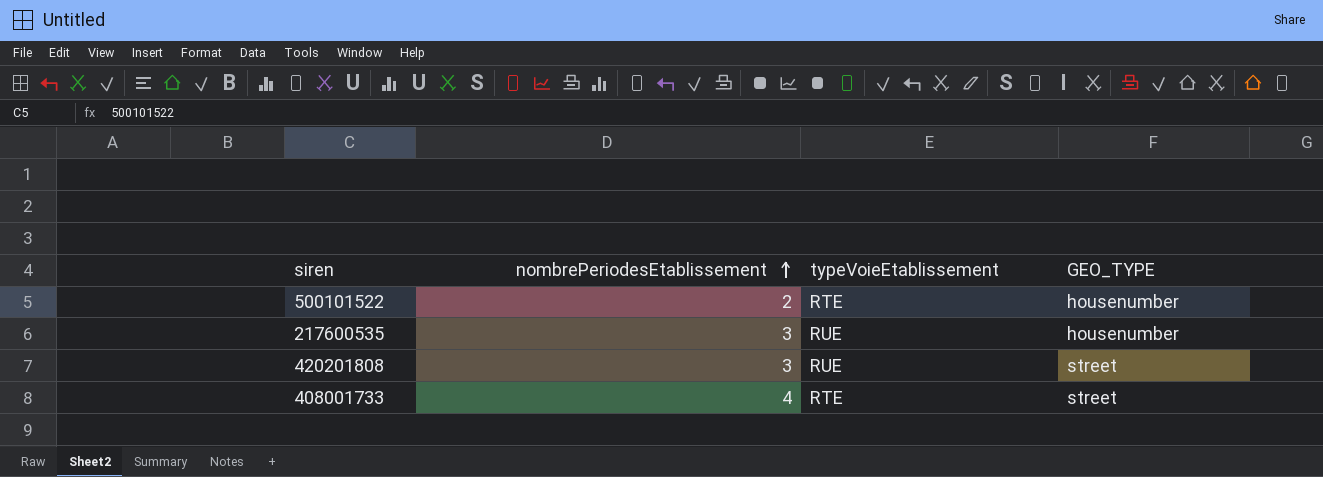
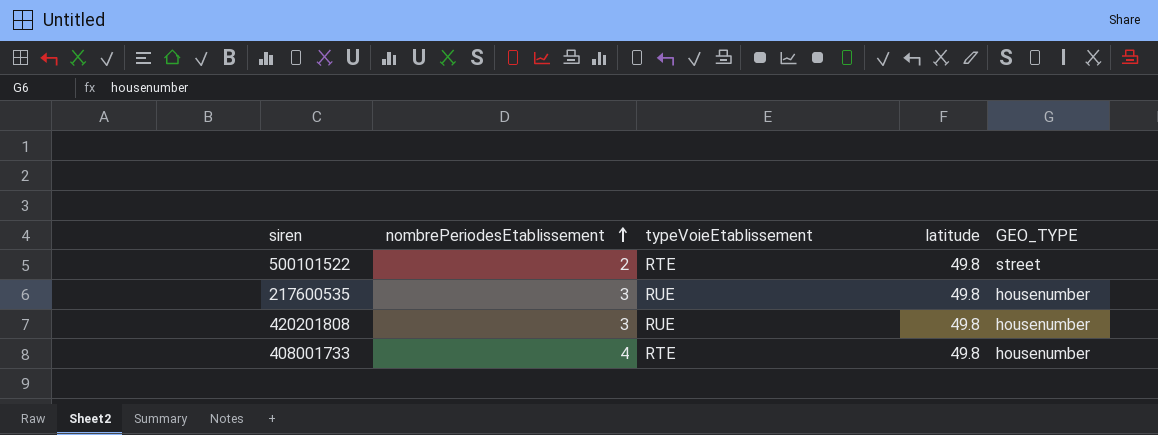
column latitude | position: none -> 4
500101522 | GEO_TYPE: housenumber -> street
420201808 | GEO_TYPE: street -> housenumber
408001733 | GEO_TYPE: street -> housenumber

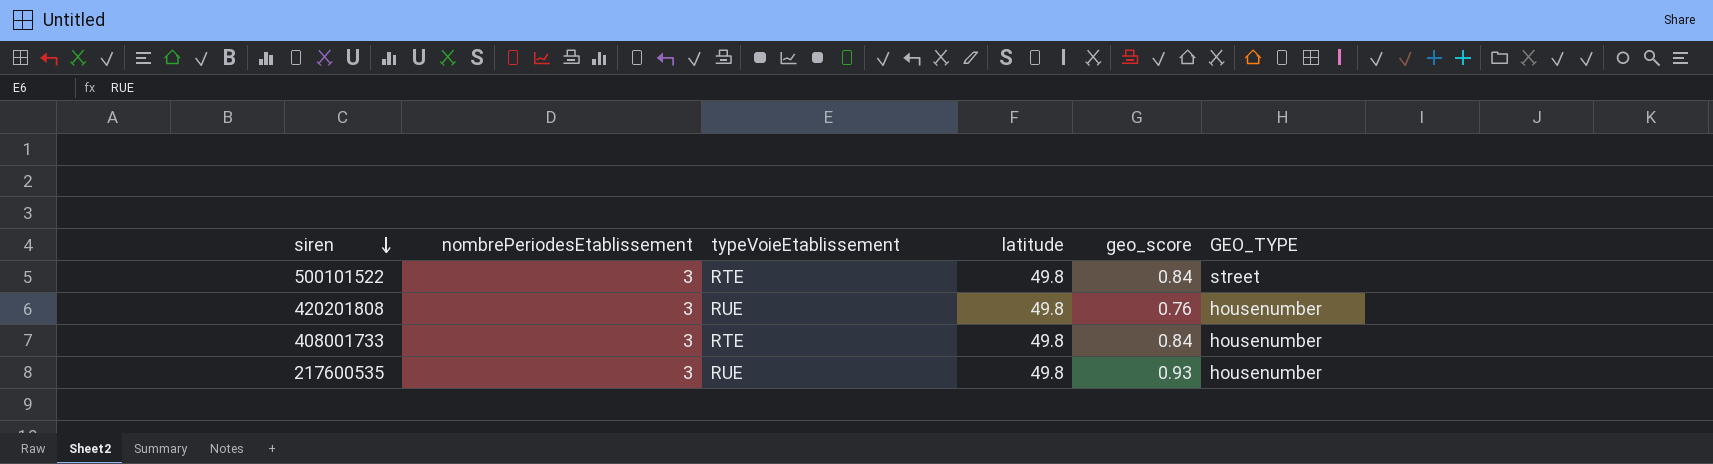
row order: nombrePeriodesEtablissement ascending -> siren descending
column geo_score | position: none -> 5
500101522 | nombrePeriodesEtablissement: 2 -> 3
408001733 | nombrePeriodesEtablissement: 4 -> 3

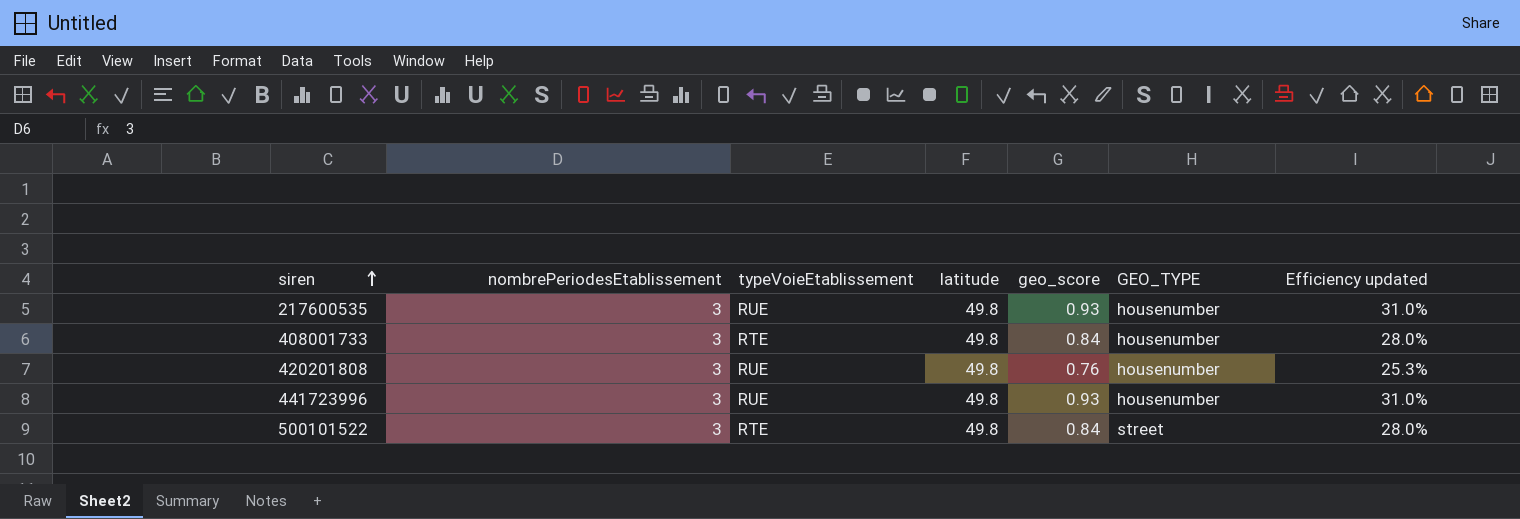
row order: siren descending -> siren ascending
column Efficiency updated | formula: none -> [geo_score] / [nombrePeriodesEtablissement]
row 441723996: none -> 3 | RUE | 49.8 | 0.93 | housenumber | 31.0%

